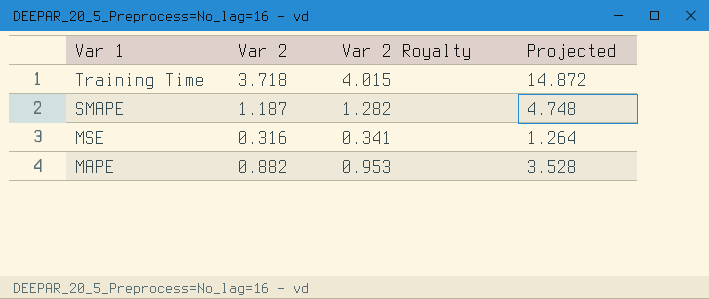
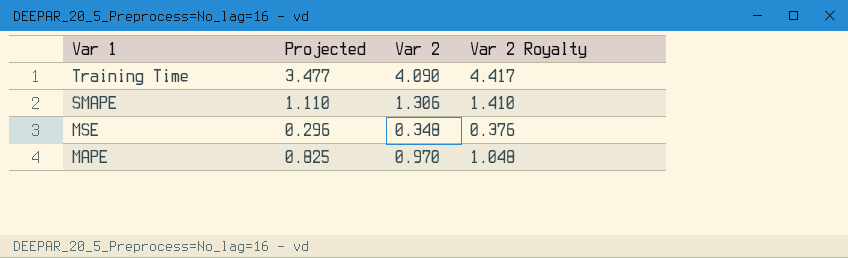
column Projected | formula: [Var 2] * 4 -> [Var 2] * 0.85
column Projected | position: 4 -> 2
Training Time | Var 2: 3.718 -> 4.090
Training Time | Var 2 Royalty: 4.015 -> 4.417
SMAPE | Var 2: 1.187 -> 1.306
SMAPE | Var 2 Royalty: 1.282 -> 1.410
MSE | Var 2: 0.316 -> 0.348
MSE | Var 2 Royalty: 0.341 -> 0.376
MAPE | Var 2: 0.882 -> 0.970
MAPE | Var 2 Royalty: 0.953 -> 1.048

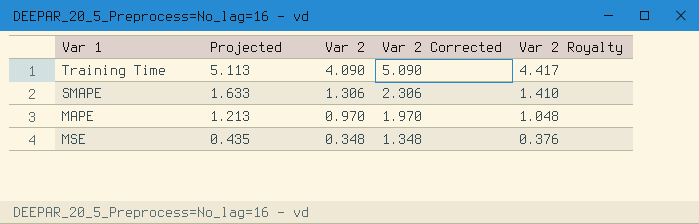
row order: Var 1 descending -> Projected descending
column Projected | formula: [Var 2] * 0.85 -> [Var 2] * 1.25
column Var 2 Corrected | formula: none -> [Var 2] + 1

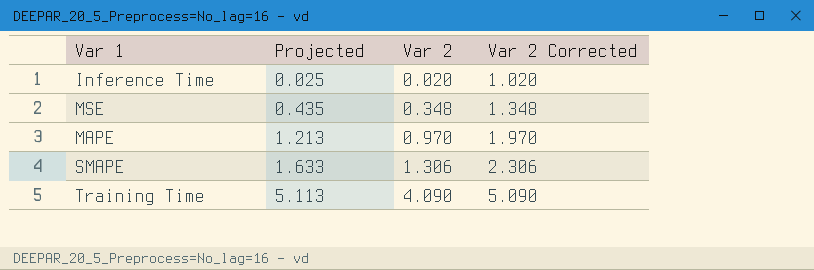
row order: Projected descending -> Projected ascending
column Var 2 Royalty | formula: [Var 2] * 1.08 -> none
row Inference Time: none -> 0.025 | 0.020 | 1.020

